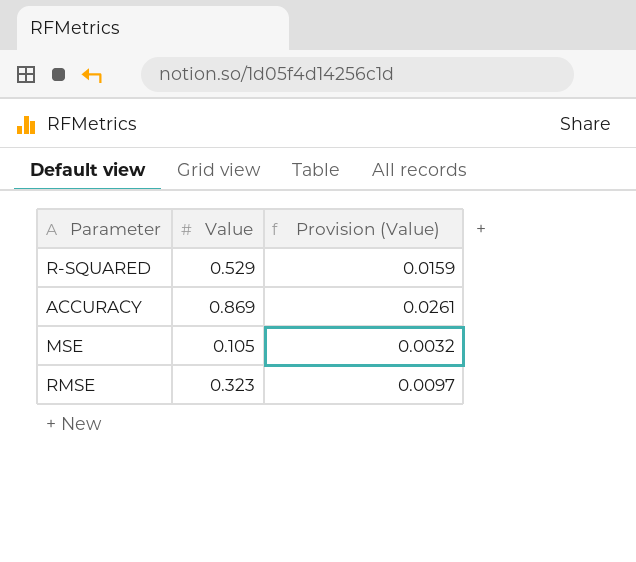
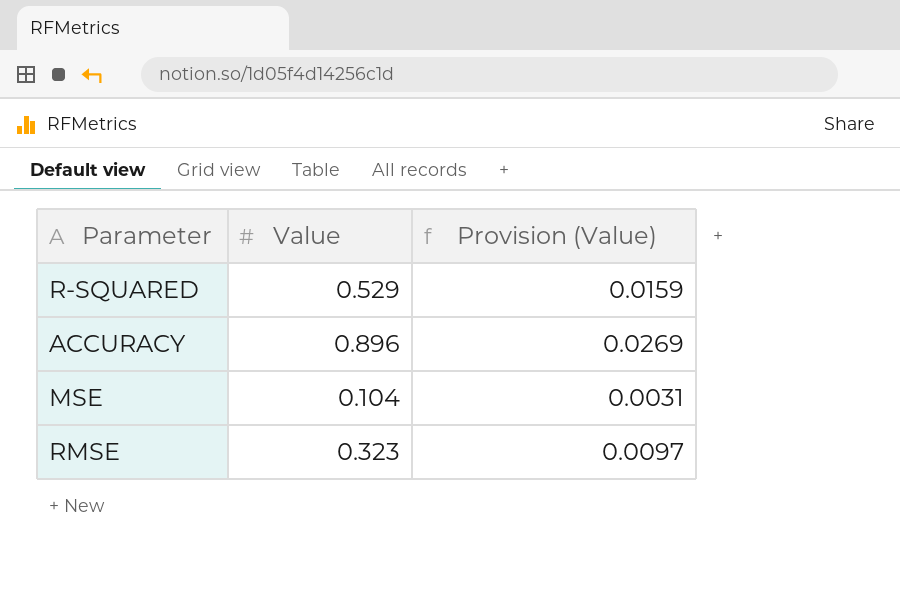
ACCURACY | Value: 0.869 -> 0.896
ACCURACY | Provision (Value): 0.0261 -> 0.0269
MSE | Value: 0.105 -> 0.104
MSE | Provision (Value): 0.0032 -> 0.0031

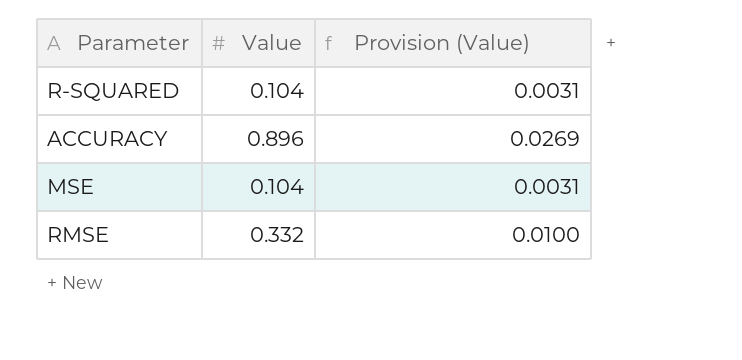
R-SQUARED | Value: 0.529 -> 0.104
R-SQUARED | Provision (Value): 0.0159 -> 0.0031
RMSE | Value: 0.323 -> 0.332
RMSE | Provision (Value): 0.0097 -> 0.0100

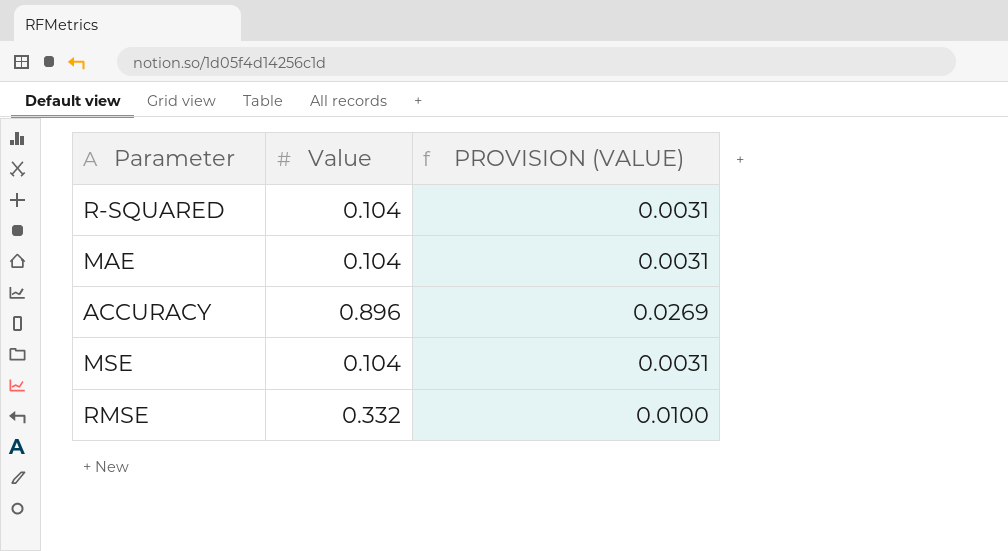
column name: Provision (Value) -> PROVISION (VALUE)
row MAE: none -> 0.104 | 0.0031

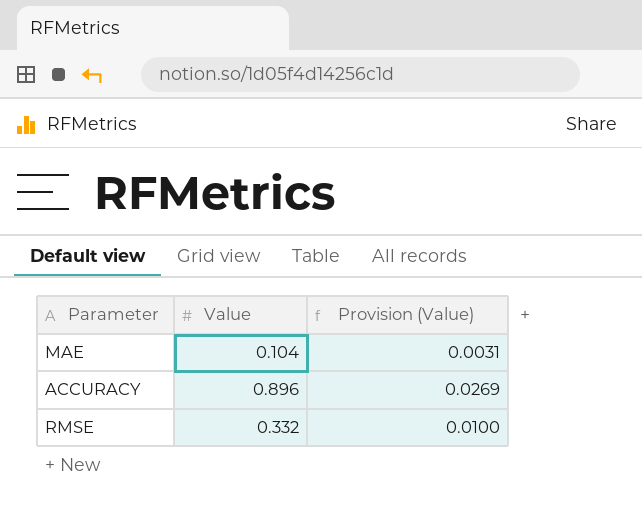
column name: PROVISION (VALUE) -> Provision (Value)
row R-SQUARED: 0.104 | 0.0031 -> none
row MSE: 0.104 | 0.0031 -> none

